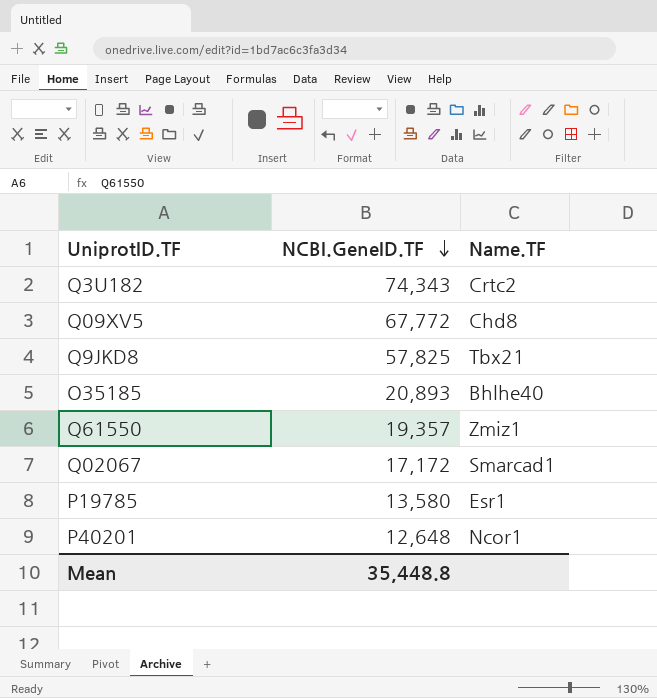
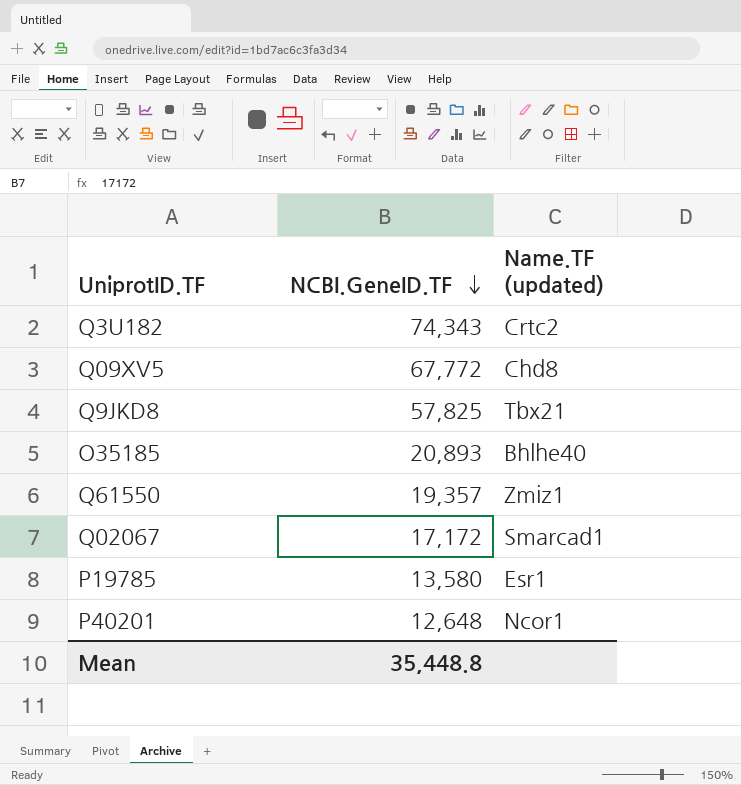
column name: Name.TF -> Name.TF (updated)

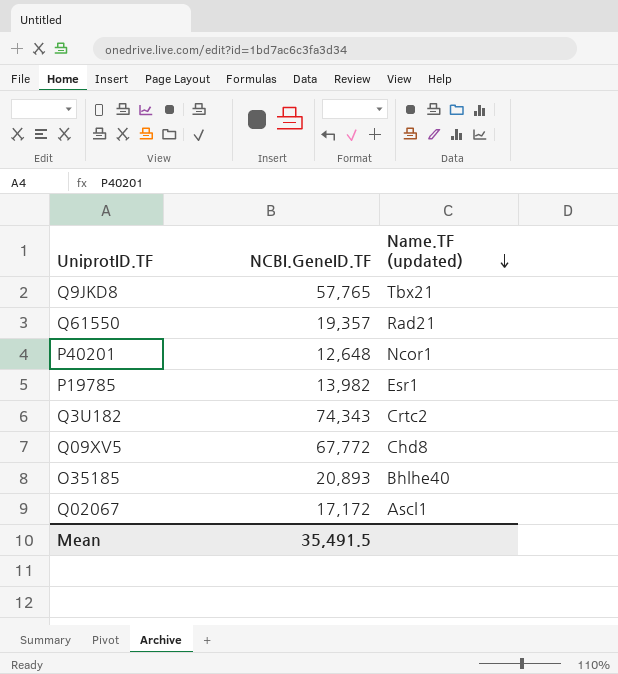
row order: NCBI.GeneID.TF descending -> Name.TF (updated) descending
Q9JKD8 | NCBI.GeneID.TF: 57,825 -> 57,765
Q61550 | Name.TF (updated): Zmiz1 -> Rad21
P19785 | NCBI.GeneID.TF: 13,580 -> 13,982
Q02067 | Name.TF (updated): Smarcad1 -> Ascl1
Mean | NCBI.GeneID.TF: 35,448.8 -> 35,491.5

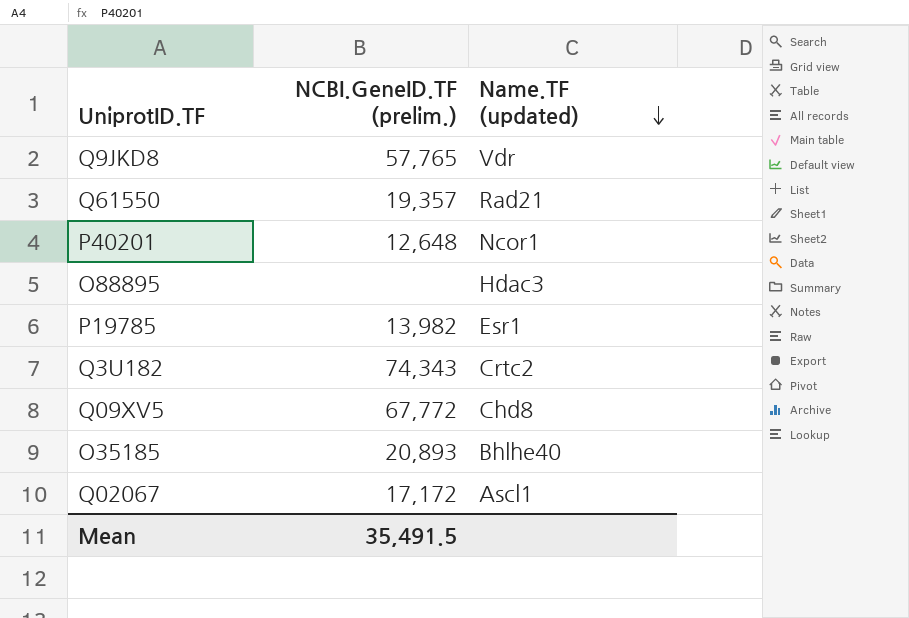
column name: NCBI.GeneID.TF -> NCBI.GeneID.TF (prelim.)
Q9JKD8 | Name.TF (updated): Tbx21 -> Vdr
row O88895: none -> none | Hdac3

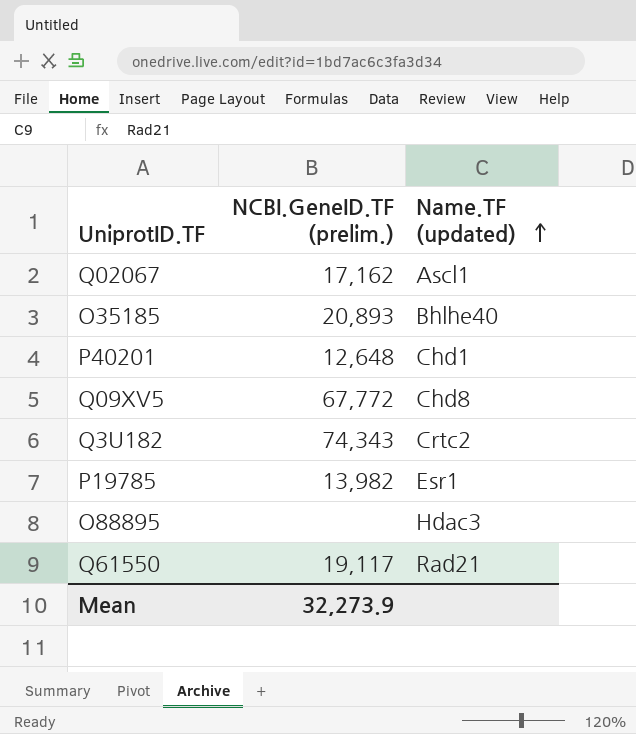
row order: Name.TF (updated) descending -> Name.TF (updated) ascending
row Q9JKD8: 57,765 | Vdr -> none
Q02067 | NCBI.GeneID.TF (prelim.): 17,172 -> 17,162
P40201 | Name.TF (updated): Ncor1 -> Chd1
Q61550 | NCBI.GeneID.TF (prelim.): 19,357 -> 19,117
Mean | NCBI.GeneID.TF (prelim.): 35,491.5 -> 32,273.9

